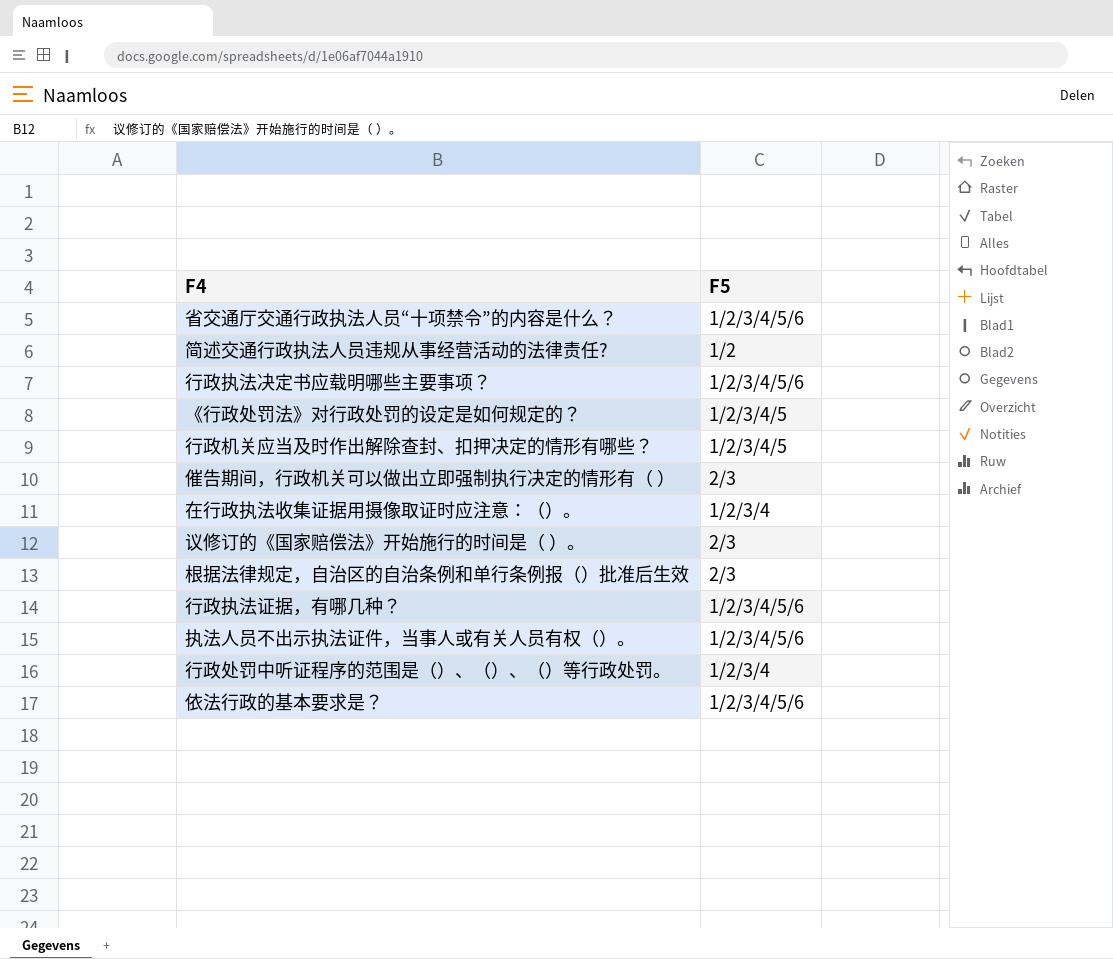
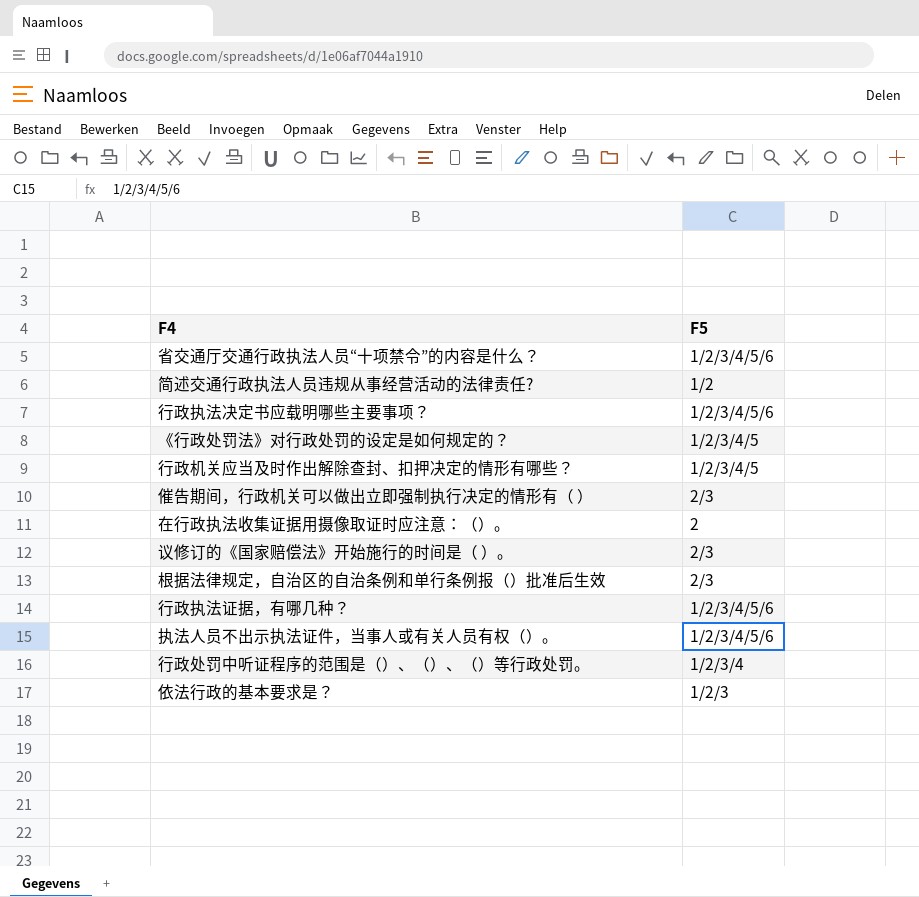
在行政执法收集证据用摄像取证时应注意：（）。 | F5: 1/2/3/4 -> 2
依法行政的基本要求是？ | F5: 1/2/3/4/5/6 -> 1/2/3

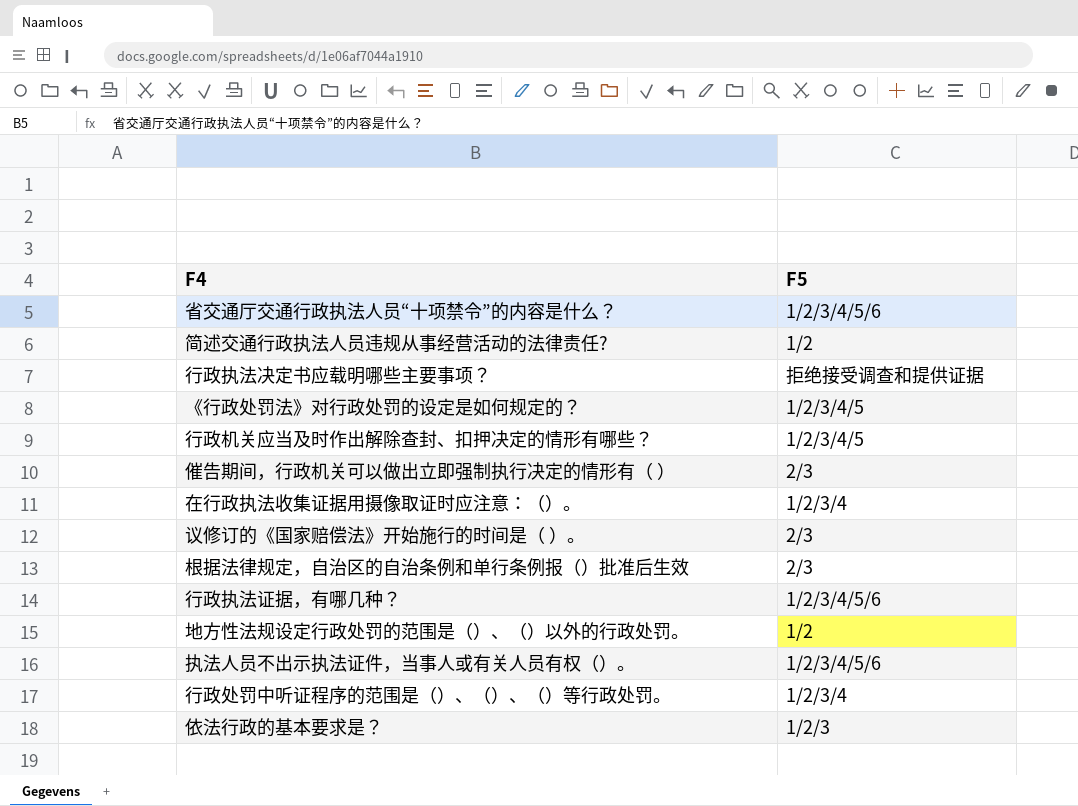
行政执法决定书应载明哪些主要事项？ | F5: 1/2/3/4/5/6 -> 拒绝接受调查和提供证据
在行政执法收集证据用摄像取证时应注意：（）。 | F5: 2 -> 1/2/3/4
row 地方性法规设定行政处罚的范围是（）、（）以外的行政处罚。: none -> 1/2

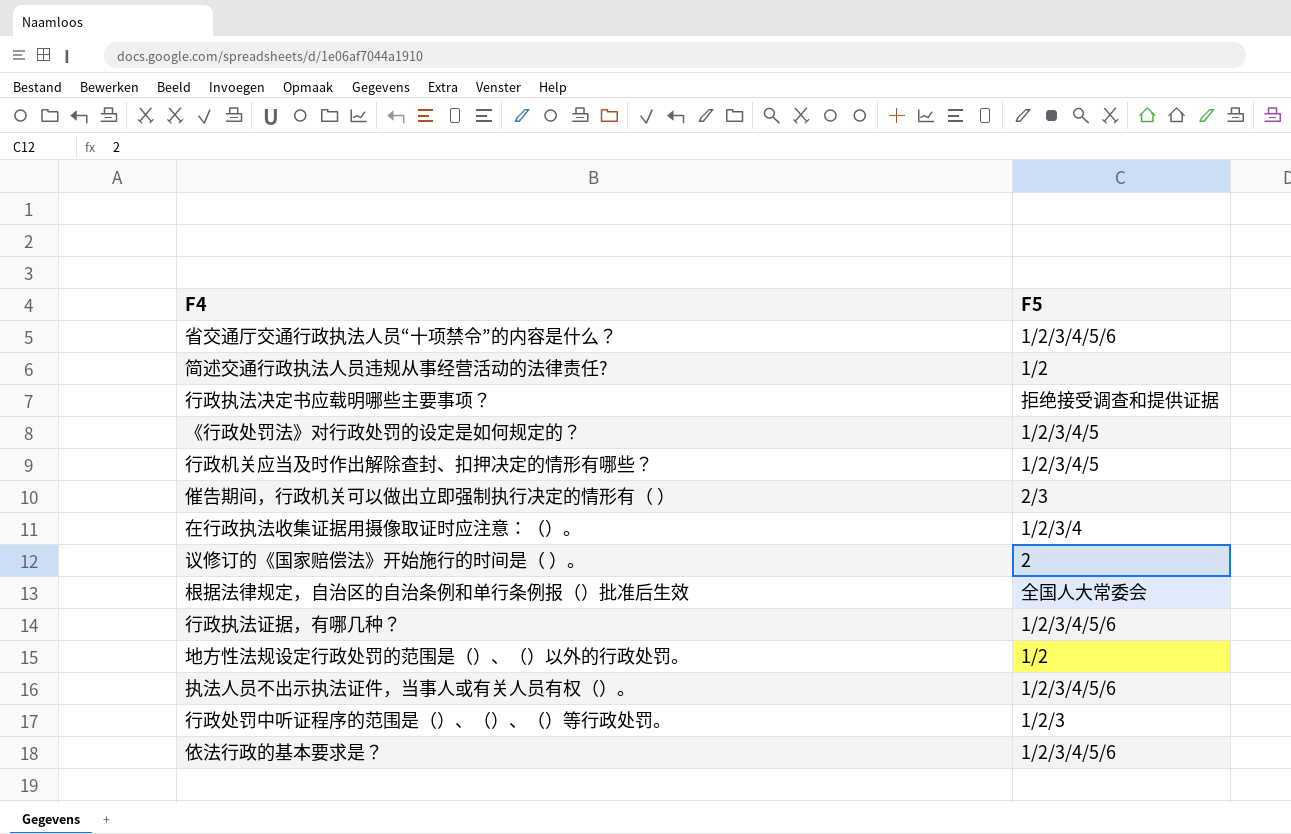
议修订的《国家赔偿法》开始施行的时间是（ ）。 | F5: 2/3 -> 2
根据法律规定，自治区的自治条例和单行条例报（）批准后生效 | F5: 2/3 -> 全国人大常委会
行政处罚中听证程序的范围是（）、（）、（）等行政处罚。 | F5: 1/2/3/4 -> 1/2/3
依法行政的基本要求是？ | F5: 1/2/3 -> 1/2/3/4/5/6

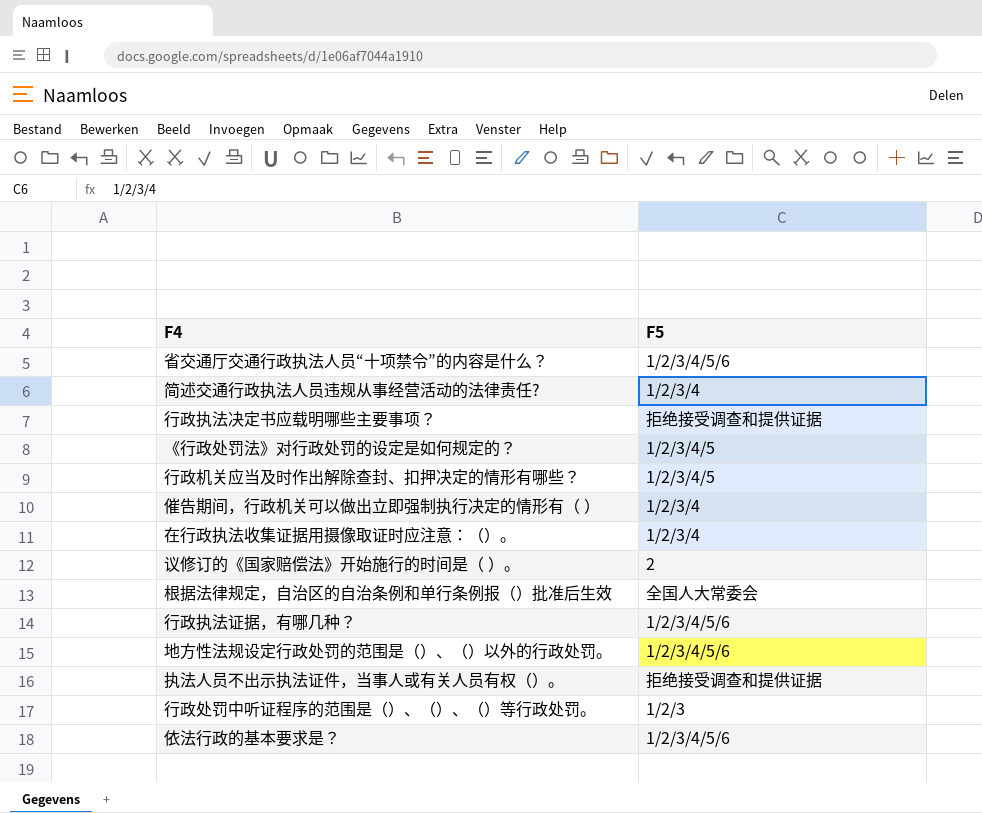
简述交通行政执法人员违规从事经营活动的法律责任? | F5: 1/2 -> 1/2/3/4
催告期间，行政机关可以做出立即强制执行决定的情形有（ ） | F5: 2/3 -> 1/2/3/4
地方性法规设定行政处罚的范围是（）、（）以外的行政处罚。 | F5: 1/2 -> 1/2/3/4/5/6
执法人员不出示执法证件，当事人或有关人员有权（）。 | F5: 1/2/3/4/5/6 -> 拒绝接受调查和提供证据

